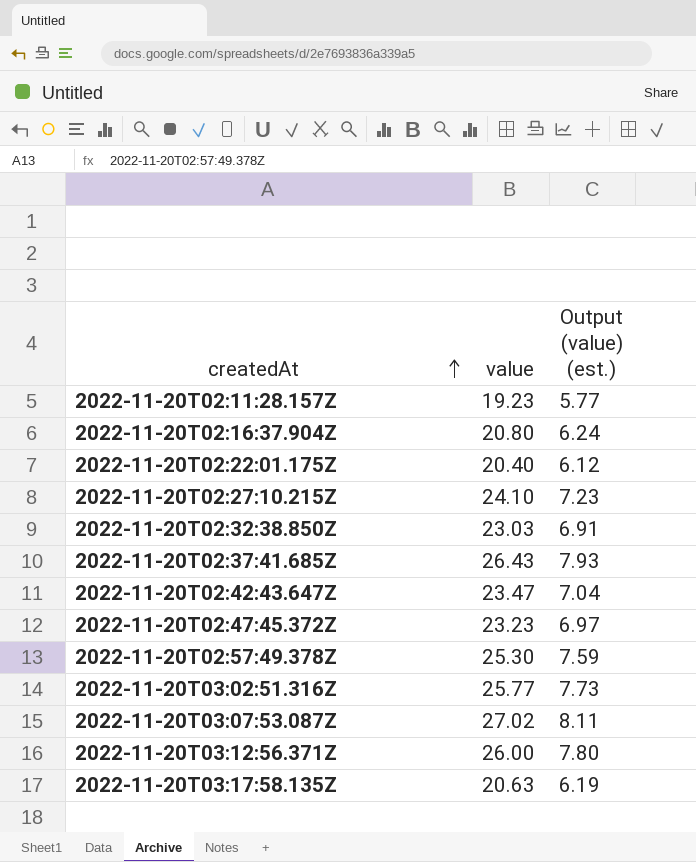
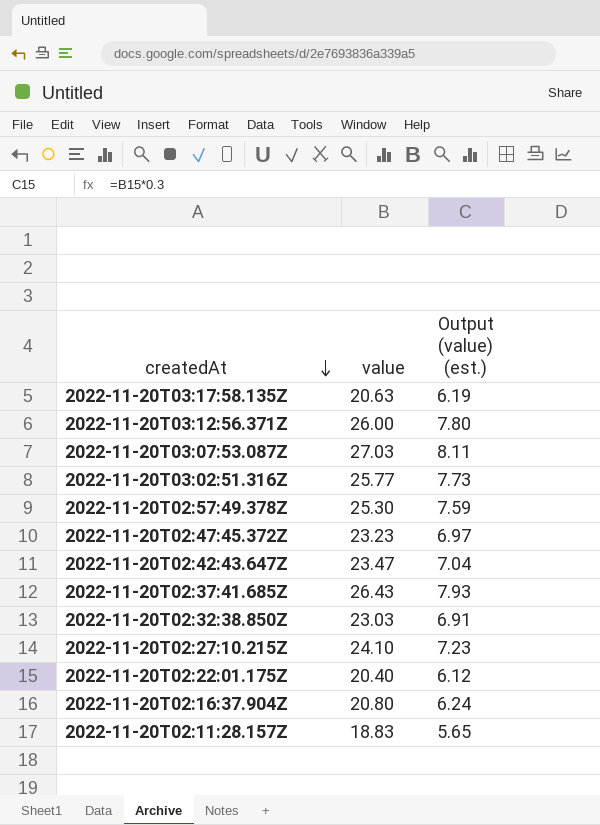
row order: createdAt ascending -> createdAt descending
2022-11-20T03:07:53.087Z | value: 27.02 -> 27.03
2022-11-20T02:11:28.157Z | value: 19.23 -> 18.83
2022-11-20T02:11:28.157Z | Output (value) (est.): 5.77 -> 5.65

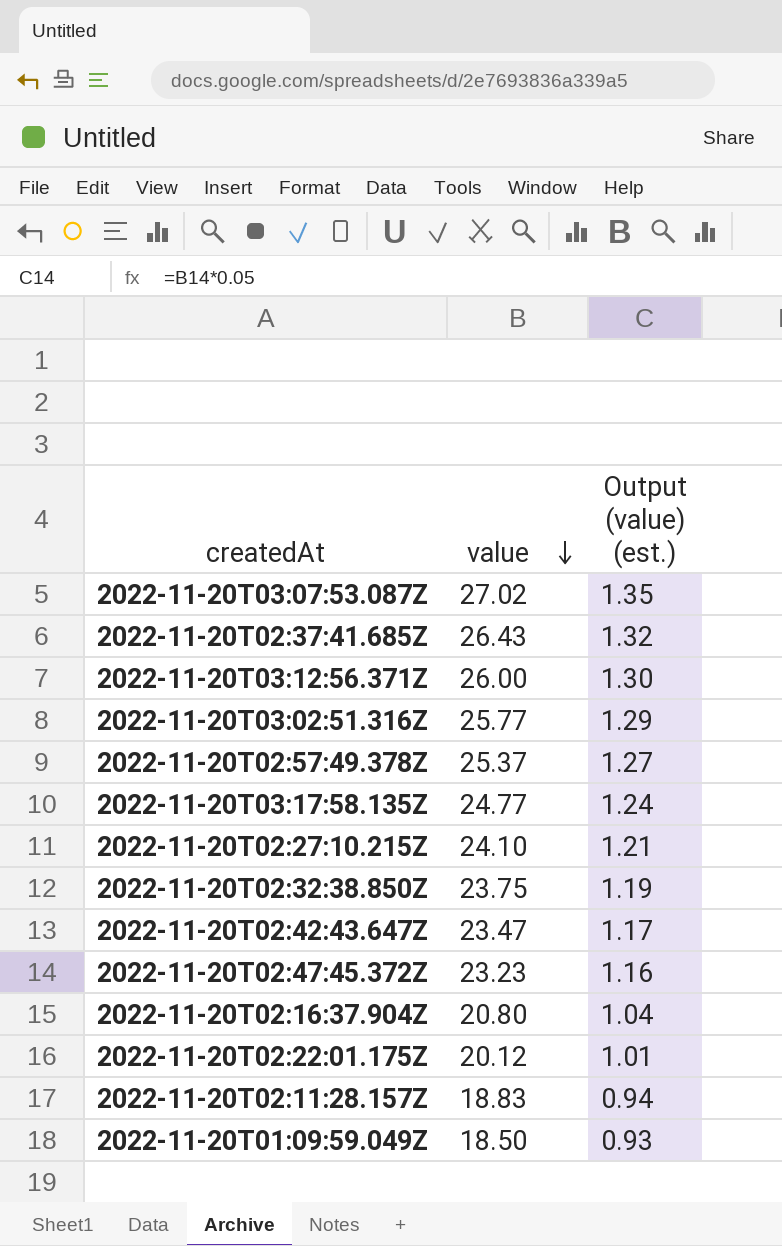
row order: createdAt descending -> value descending
column Output (value) (est.) | formula: [value] * 0.3 -> [value] * 0.05
2022-11-20T03:07:53.087Z | value: 27.03 -> 27.02
2022-11-20T02:57:49.378Z | value: 25.30 -> 25.37
2022-11-20T03:17:58.135Z | value: 20.63 -> 24.77
2022-11-20T02:32:38.850Z | value: 23.03 -> 23.75
2022-11-20T02:22:01.175Z | value: 20.40 -> 20.12
row 2022-11-20T01:09:59.049Z: none -> 18.50 | 0.93

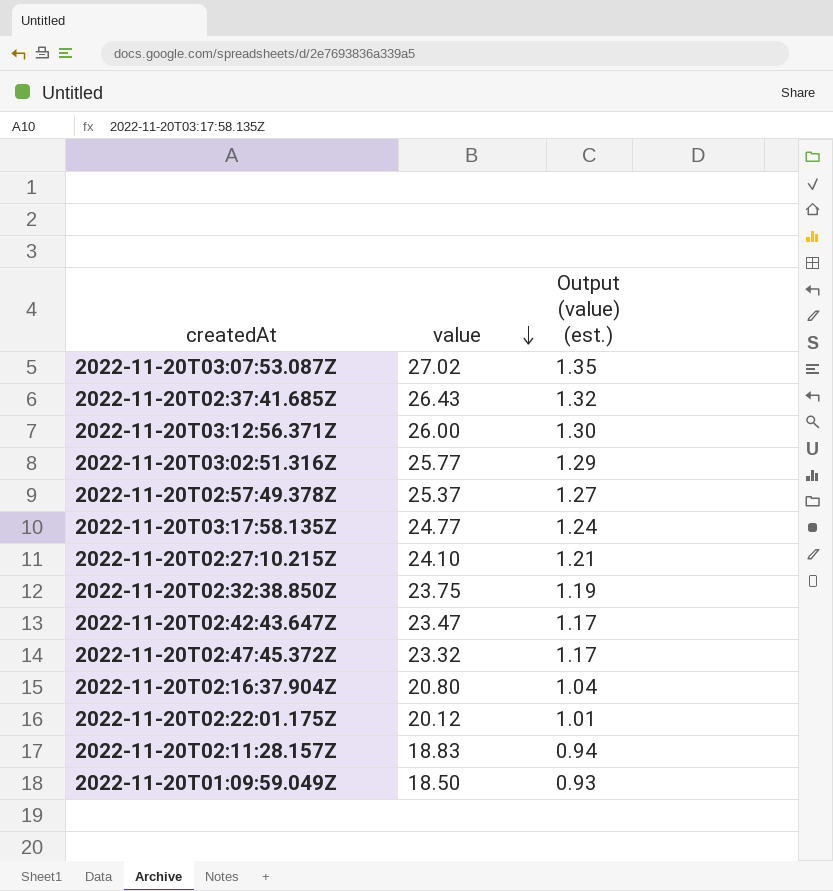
2022-11-20T02:47:45.372Z | value: 23.23 -> 23.32
2022-11-20T02:47:45.372Z | Output (value) (est.): 1.16 -> 1.17

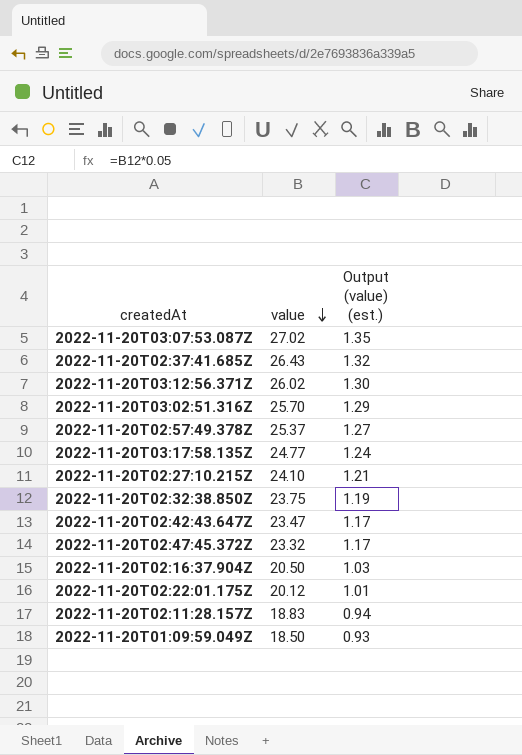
2022-11-20T03:12:56.371Z | value: 26.00 -> 26.02
2022-11-20T03:02:51.316Z | value: 25.77 -> 25.70
2022-11-20T02:16:37.904Z | value: 20.80 -> 20.50
2022-11-20T02:16:37.904Z | Output (value) (est.): 1.04 -> 1.03

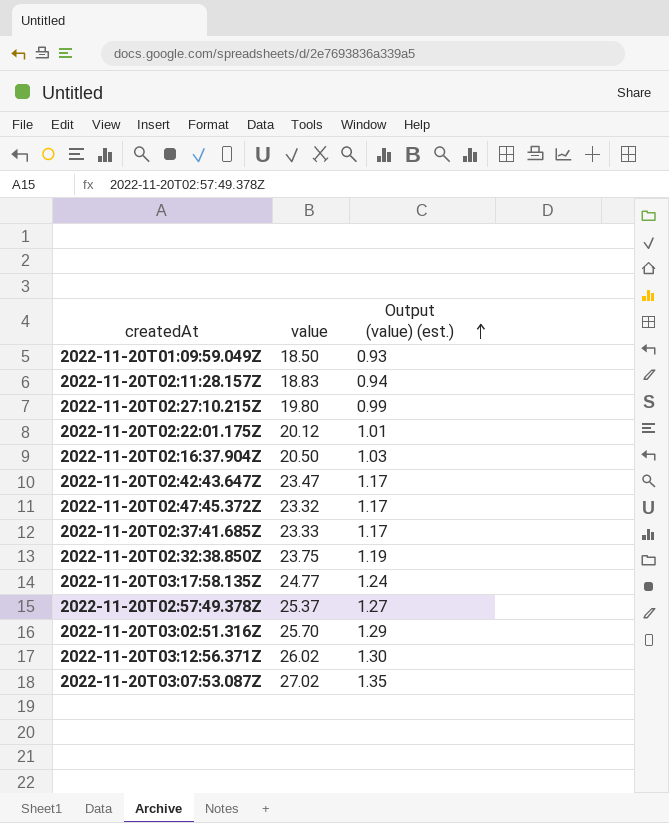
row order: value descending -> Output (value) (est.) ascending
2022-11-20T02:27:10.215Z | value: 24.10 -> 19.80
2022-11-20T02:27:10.215Z | Output (value) (est.): 1.21 -> 0.99
2022-11-20T02:37:41.685Z | value: 26.43 -> 23.33
2022-11-20T02:37:41.685Z | Output (value) (est.): 1.32 -> 1.17

